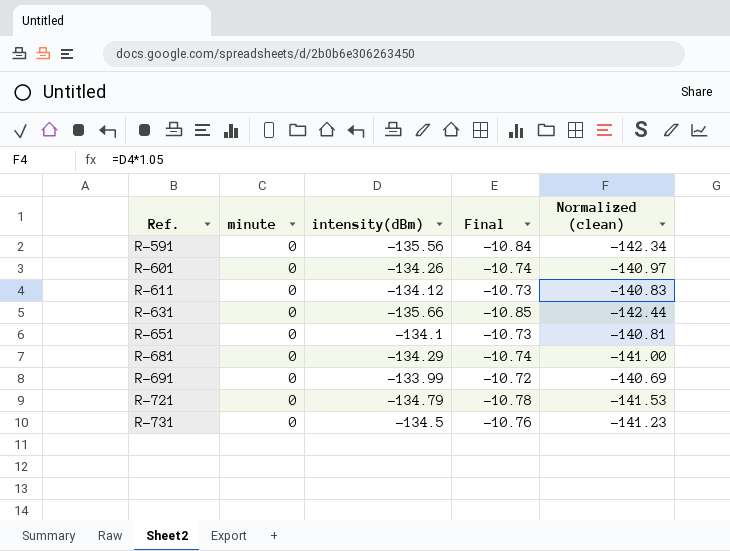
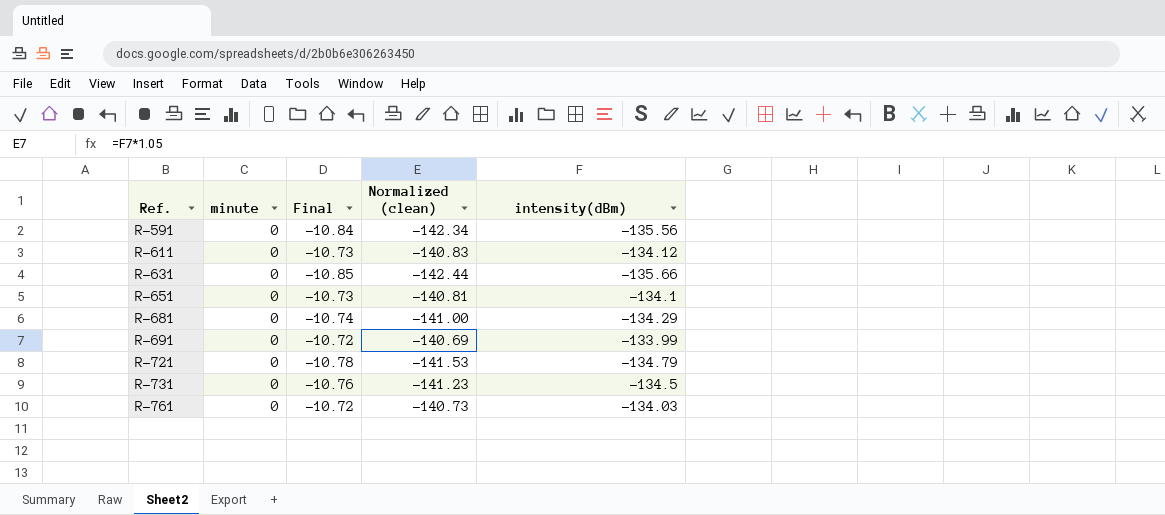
column intensity(dBm) | position: 3 -> 5
row R-601: 0 | -134.26 | -10.74 | -140.97 -> none
row R-761: none -> 0 | -10.72 | -140.73 | -134.03

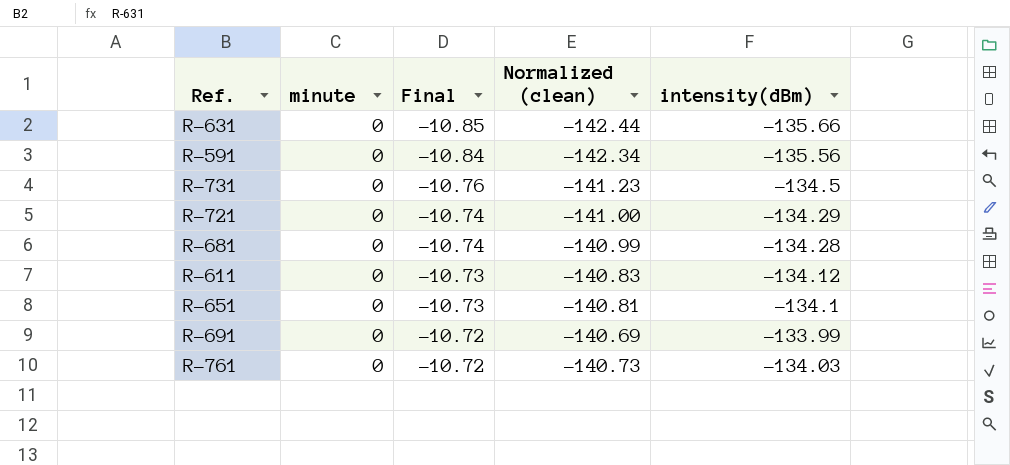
row order: Ref. ascending -> Final ascending
R-721 | Final: -10.78 -> -10.74
R-721 | Normalized (clean): -141.53 -> -141.00
R-721 | intensity(dBm): -134.79 -> -134.29
R-681 | Normalized (clean): -141.00 -> -140.99
R-681 | intensity(dBm): -134.29 -> -134.28

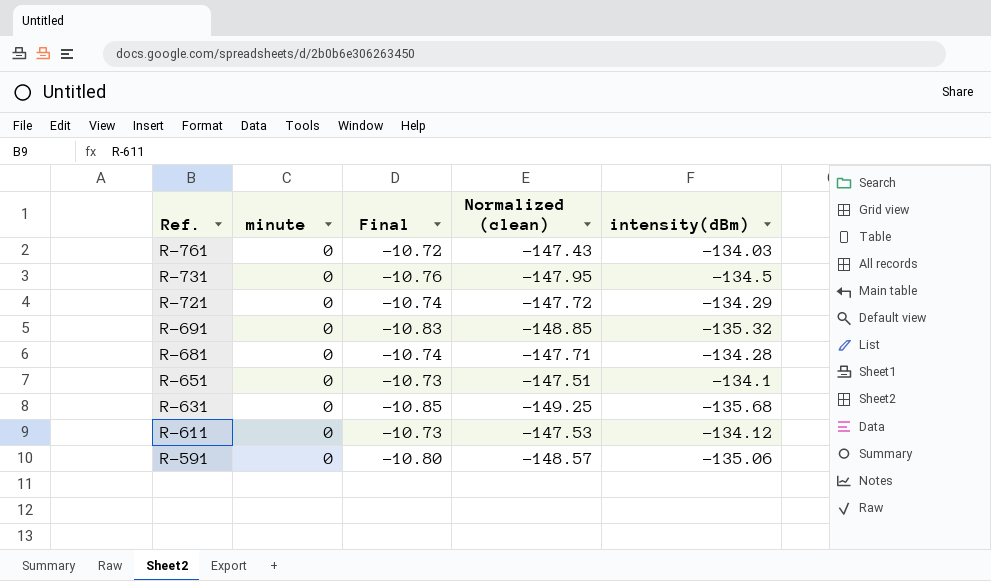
row order: Final ascending -> Ref. descending
column Normalized (clean) | formula: [intensity(dBm)] * 1.05 -> [intensity(dBm)] * 1.1
R-691 | Final: -10.72 -> -10.83
R-691 | intensity(dBm): -133.99 -> -135.32
R-631 | intensity(dBm): -135.66 -> -135.68
R-591 | Final: -10.84 -> -10.80
R-591 | intensity(dBm): -135.56 -> -135.06

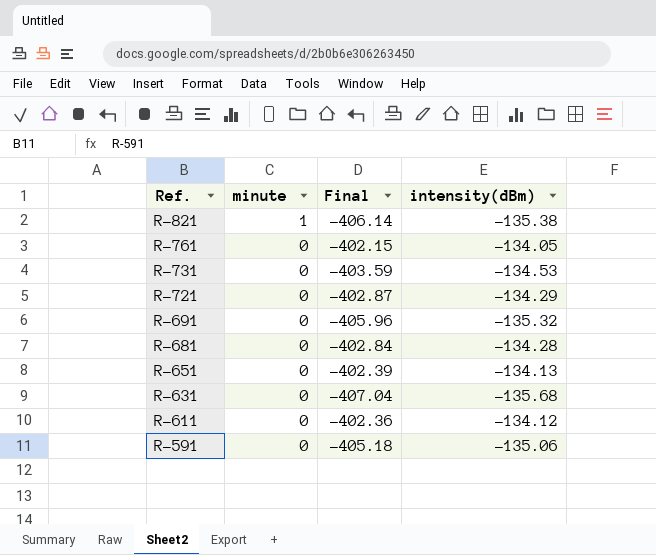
column Normalized (clean) | formula: [intensity(dBm)] * 1.1 -> none
column Final | formula: [intensity(dBm)] * 0.08 -> [intensity(dBm)] * 3
row R-821: none -> 1 | -406.14 | -135.38
R-761 | intensity(dBm): -134.03 -> -134.05
R-731 | intensity(dBm): -134.5 -> -134.53
R-651 | intensity(dBm): -134.1 -> -134.13

